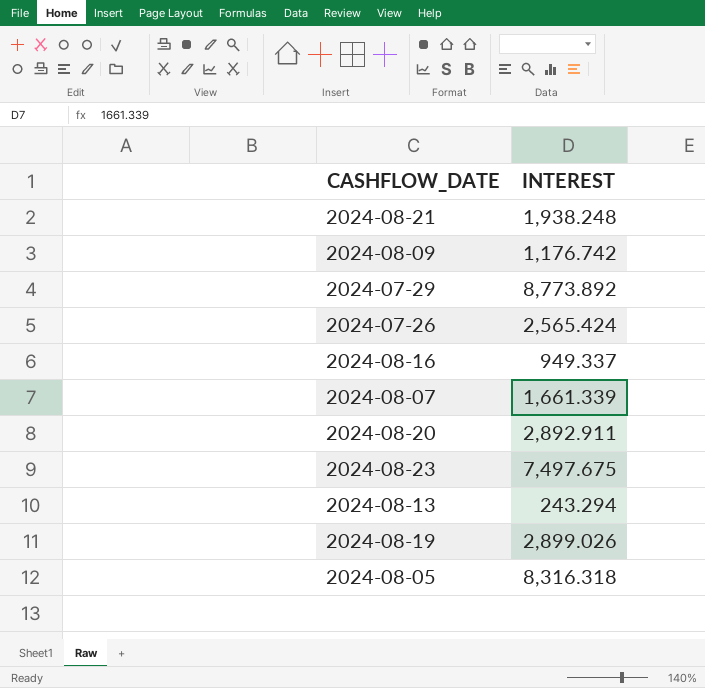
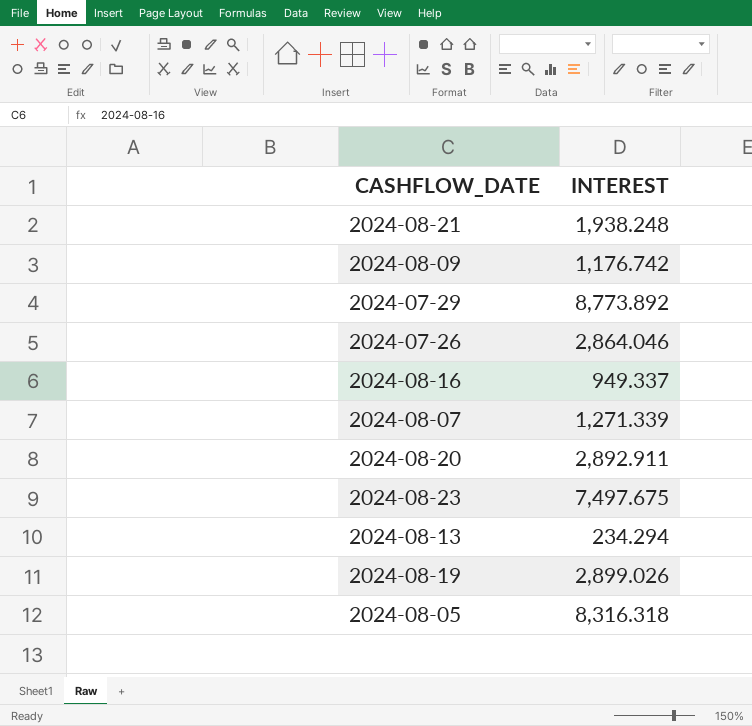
2024-07-26 | INTEREST: 2,565.424 -> 2,864.046
2024-08-07 | INTEREST: 1,661.339 -> 1,271.339
2024-08-13 | INTEREST: 243.294 -> 234.294

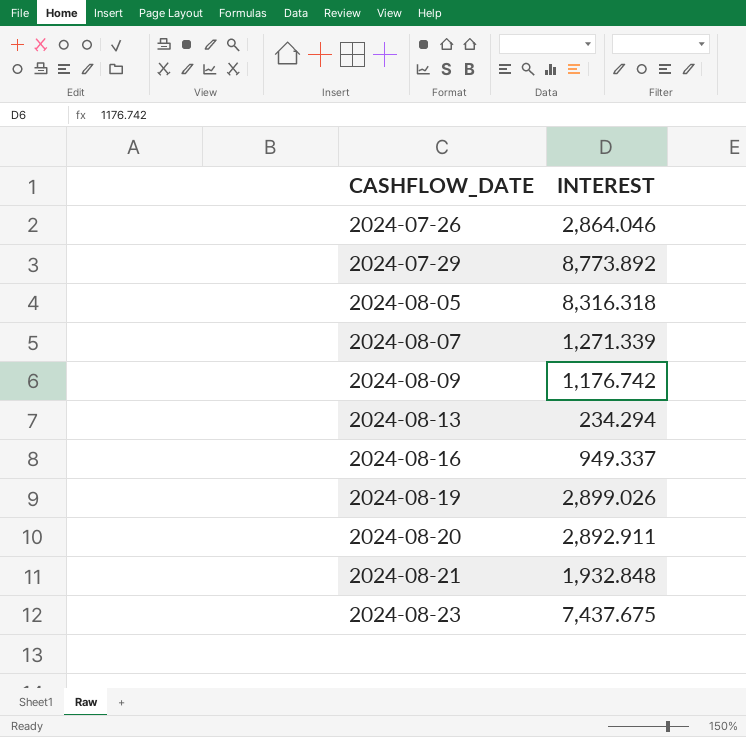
row order: none -> CASHFLOW_DATE ascending
2024-08-21 | INTEREST: 1,938.248 -> 1,932.848
2024-08-23 | INTEREST: 7,497.675 -> 7,437.675

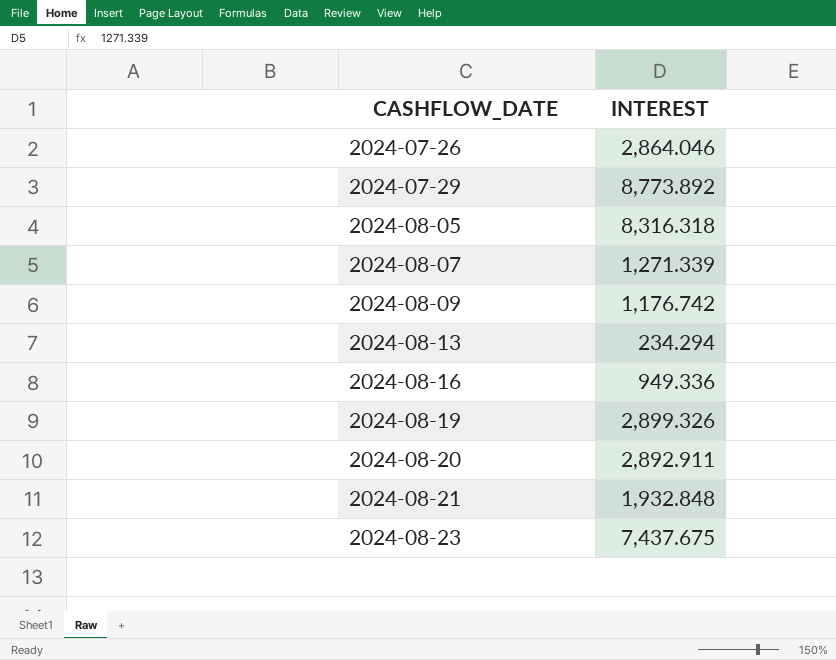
2024-08-16 | INTEREST: 949.337 -> 949.336
2024-08-19 | INTEREST: 2,899.026 -> 2,899.326

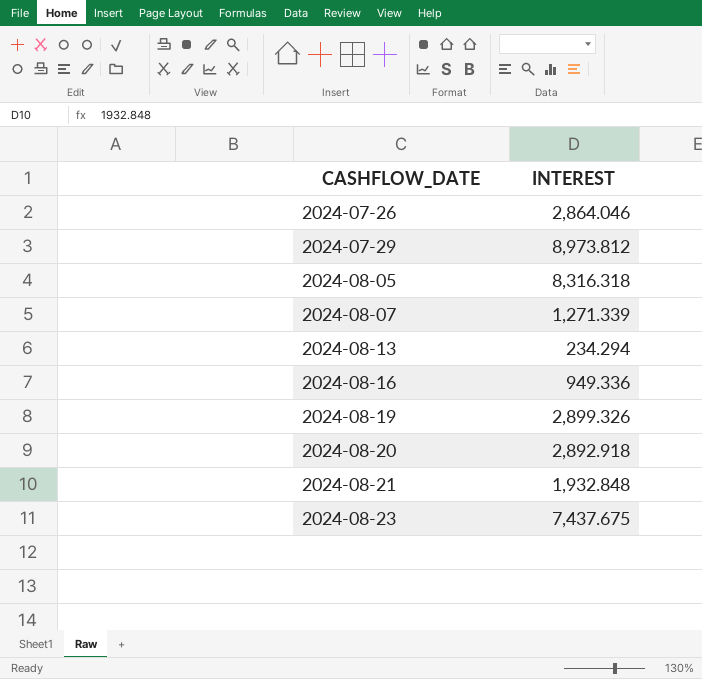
row 2024-08-09: 1,176.742 -> none
2024-07-29 | INTEREST: 8,773.892 -> 8,973.812
2024-08-20 | INTEREST: 2,892.911 -> 2,892.918

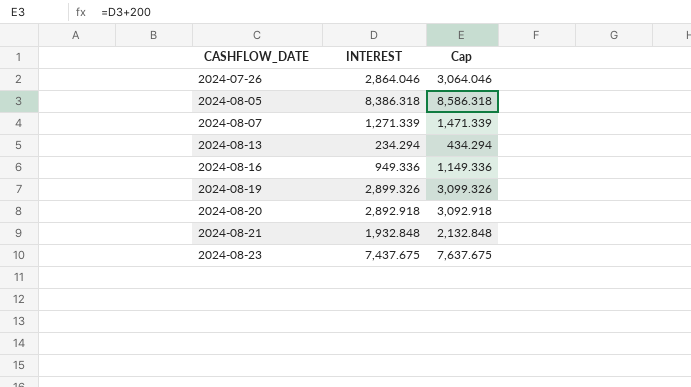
column Cap | formula: none -> [INTEREST] + 200
row 2024-07-29: 8,973.812 -> none
2024-08-05 | INTEREST: 8,316.318 -> 8,386.318

